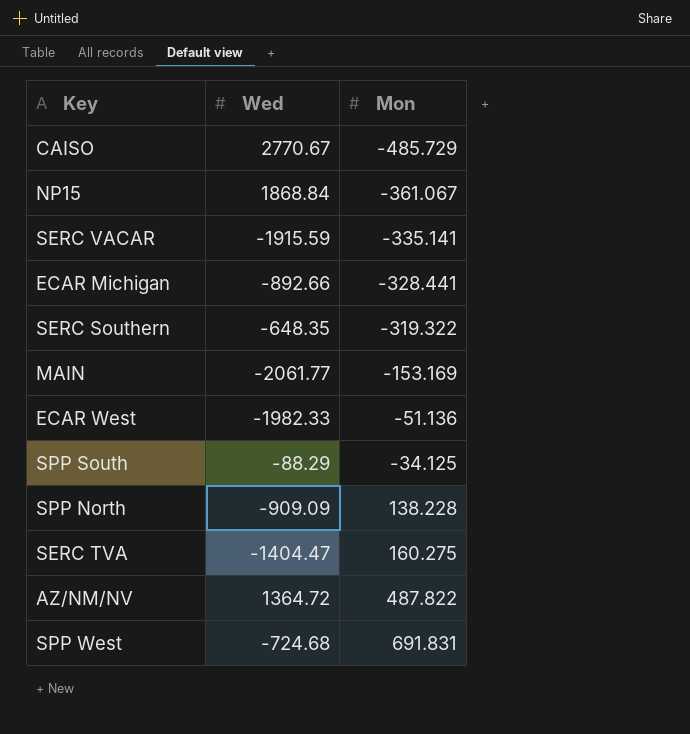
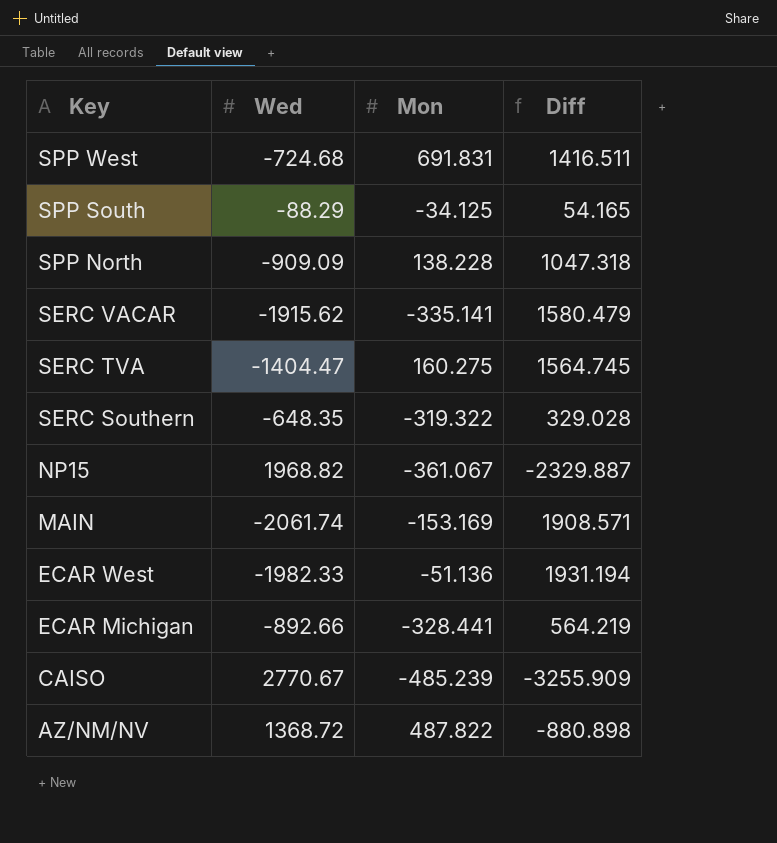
row order: Mon ascending -> Key descending
column Diff | formula: none -> [Mon] - [Wed]
SERC VACAR | Wed: -1915.59 -> -1915.62
NP15 | Wed: 1868.84 -> 1968.82
MAIN | Wed: -2061.77 -> -2061.74
CAISO | Mon: -485.729 -> -485.239
AZ/NM/NV | Wed: 1364.72 -> 1368.72

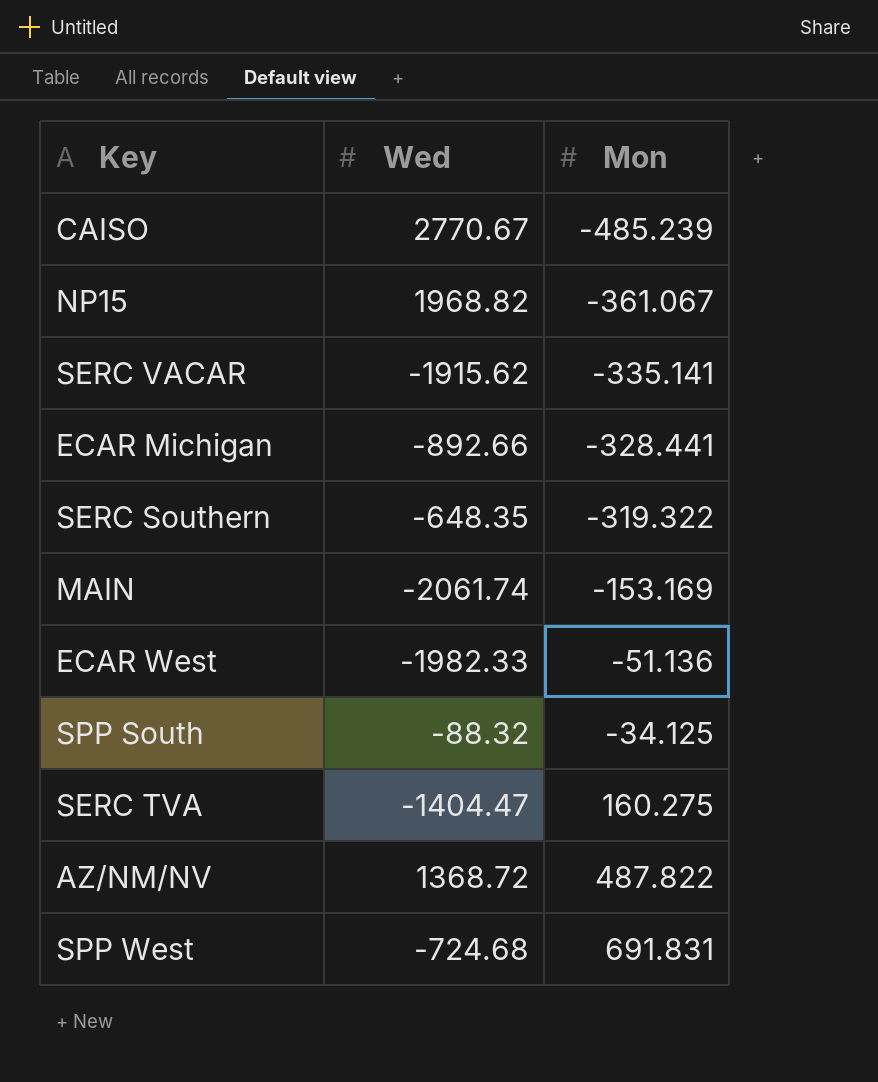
row order: Key descending -> Mon ascending
column Diff | formula: [Mon] - [Wed] -> none
row SPP North: -909.09 | 138.228 | 1047.318 -> none
SPP South | Wed: -88.29 -> -88.32

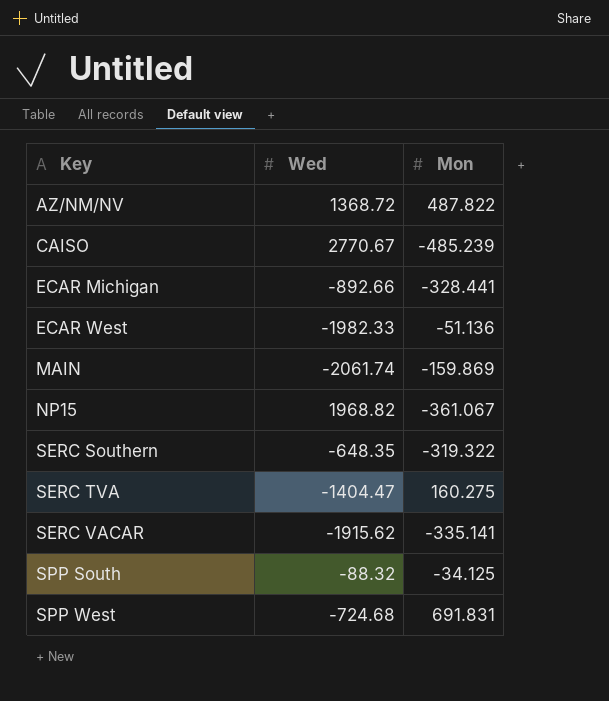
row order: Mon ascending -> Key ascending
MAIN | Mon: -153.169 -> -159.869

